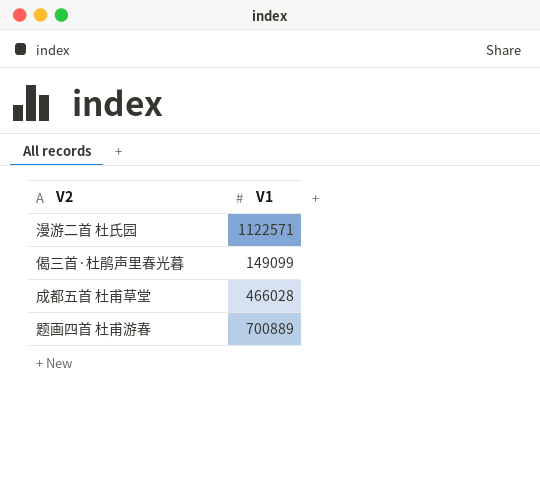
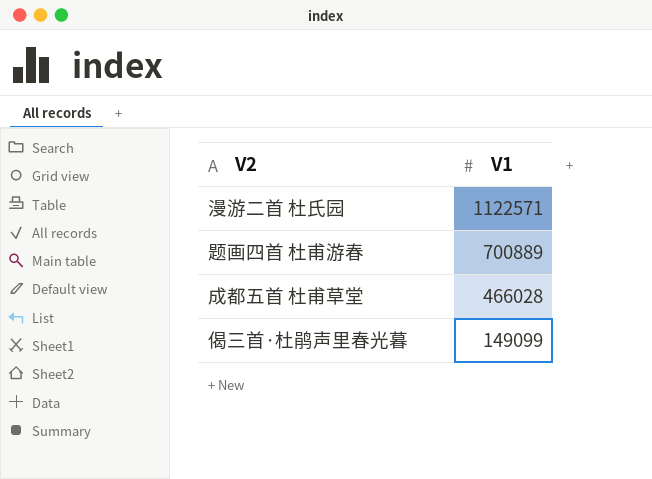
row order: none -> V1 descending

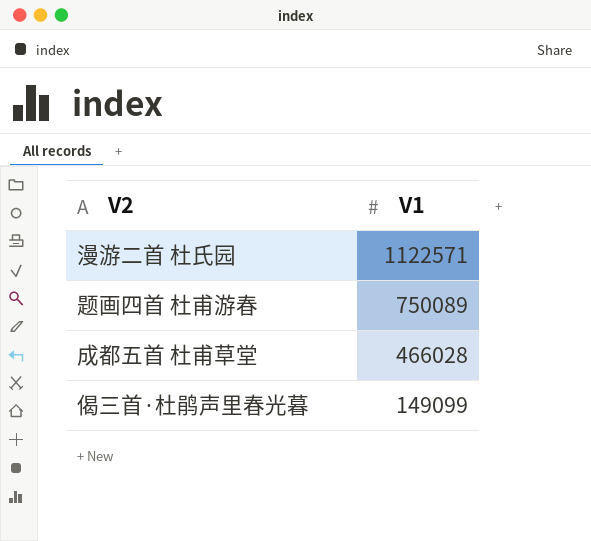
题画四首 杜甫游春 | V1: 700889 -> 750089

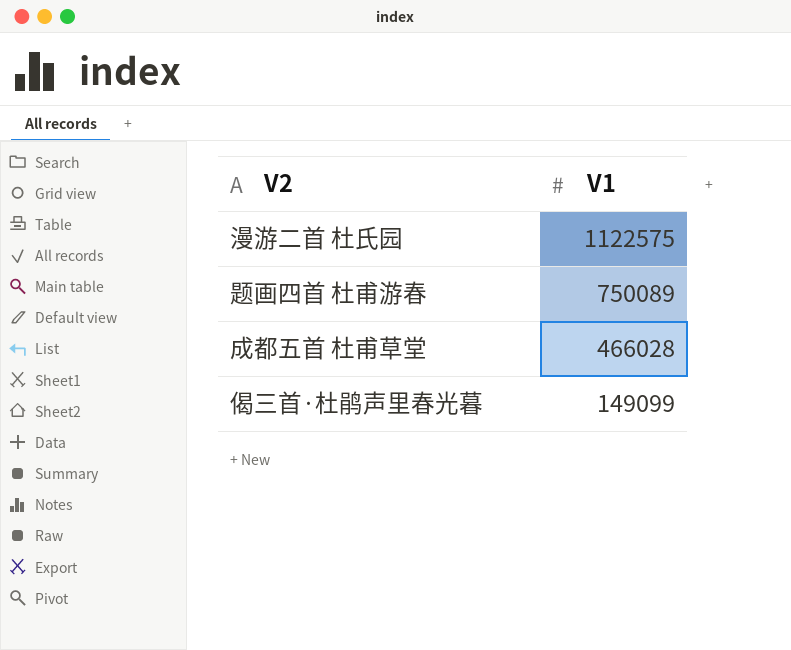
漫游二首 杜氏园 | V1: 1122571 -> 1122575

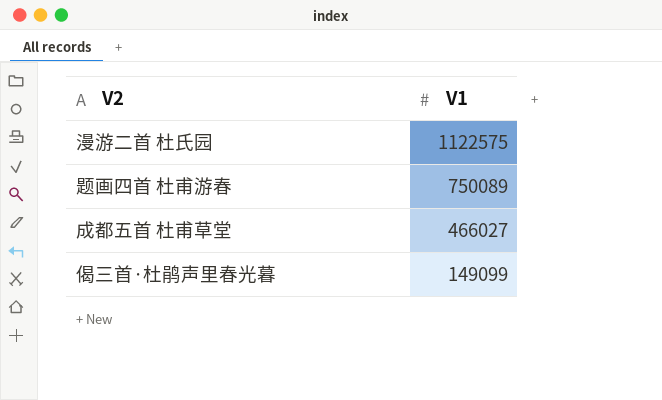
成都五首 杜甫草堂 | V1: 466028 -> 466027

